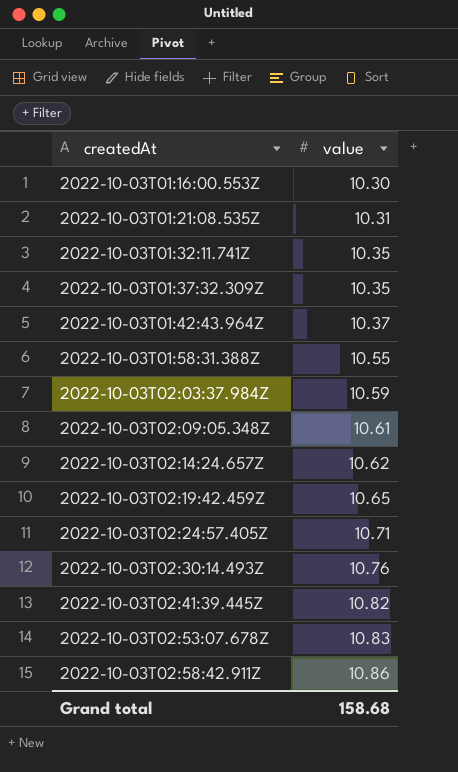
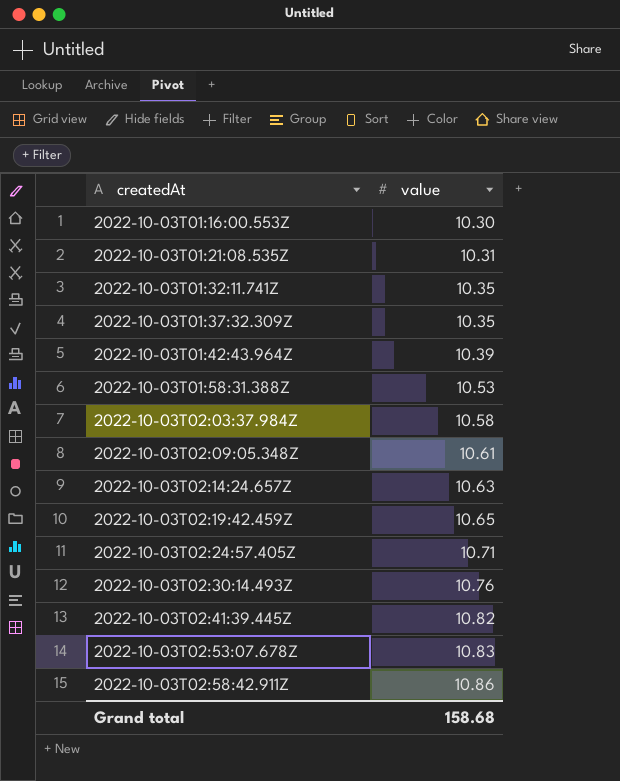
2022-10-03T01:42:43.964Z | value: 10.37 -> 10.39
2022-10-03T01:58:31.388Z | value: 10.55 -> 10.53
2022-10-03T02:03:37.984Z | value: 10.59 -> 10.58
2022-10-03T02:14:24.657Z | value: 10.62 -> 10.63

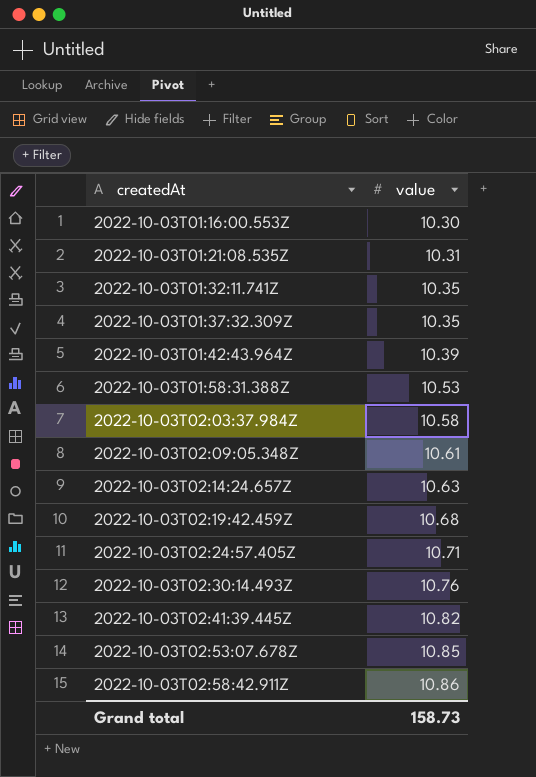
2022-10-03T02:19:42.459Z | value: 10.65 -> 10.68
2022-10-03T02:53:07.678Z | value: 10.83 -> 10.85
Grand total | value: 158.68 -> 158.73

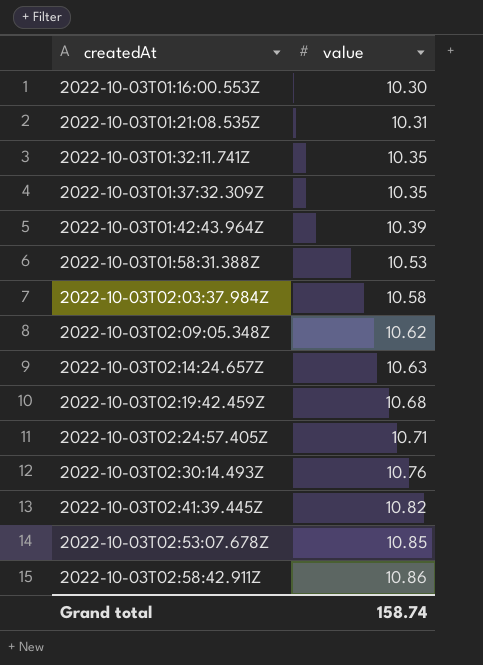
2022-10-03T02:09:05.348Z | value: 10.61 -> 10.62
Grand total | value: 158.73 -> 158.74

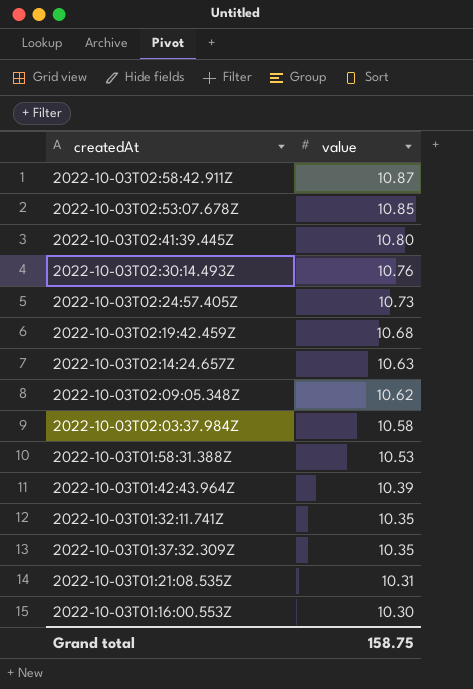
row order: createdAt ascending -> value descending
2022-10-03T02:58:42.911Z | value: 10.86 -> 10.87
2022-10-03T02:41:39.445Z | value: 10.82 -> 10.80
2022-10-03T02:24:57.405Z | value: 10.71 -> 10.73
Grand total | value: 158.74 -> 158.75

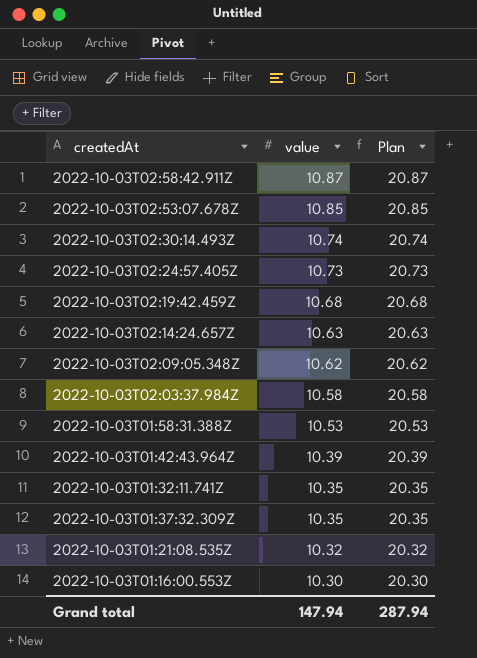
column Plan | formula: none -> [value] + 10
row 2022-10-03T02:41:39.445Z: 10.80 -> none
2022-10-03T02:30:14.493Z | value: 10.76 -> 10.74
2022-10-03T01:21:08.535Z | value: 10.31 -> 10.32
Grand total | value: 158.75 -> 147.94

